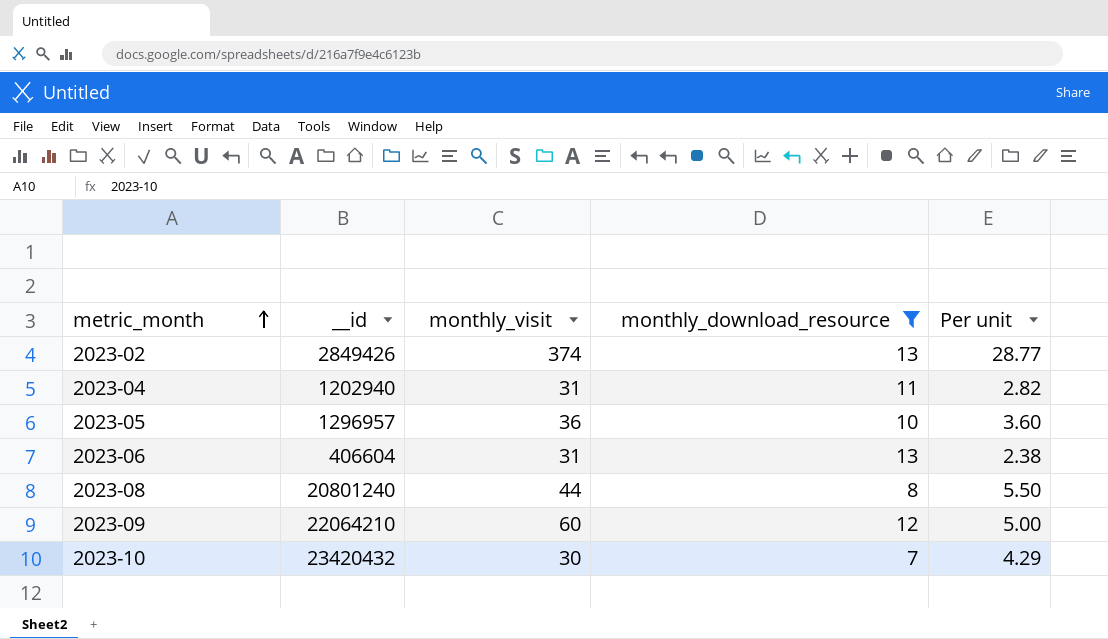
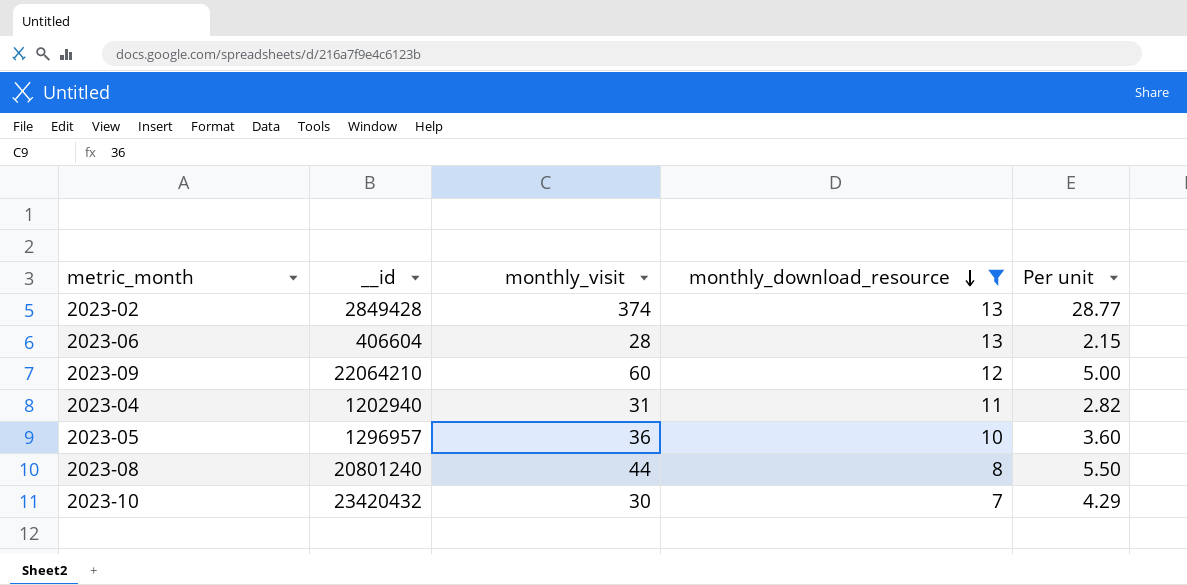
row order: metric_month ascending -> monthly_download_resource descending
2023-02 | __id: 2849426 -> 2849428
2023-06 | monthly_visit: 31 -> 28
2023-06 | Per unit: 2.38 -> 2.15

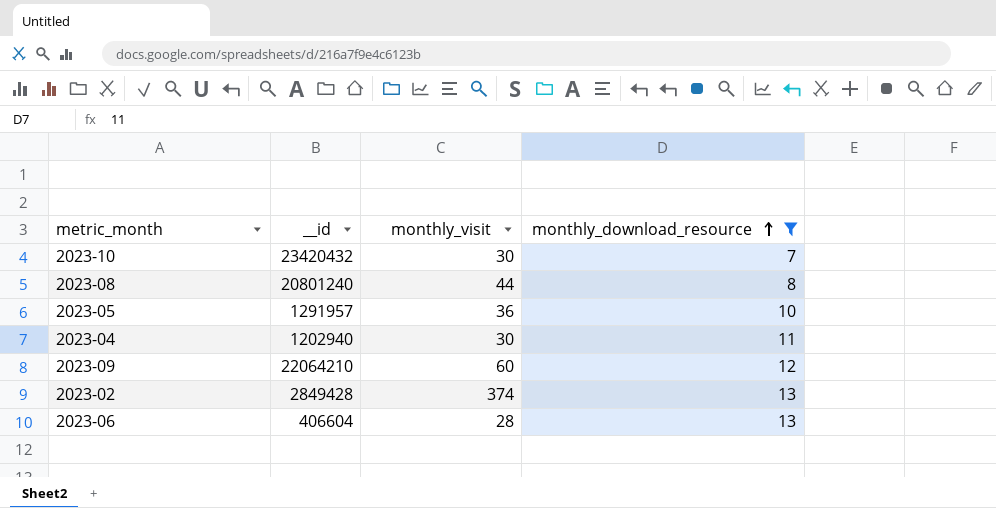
row order: monthly_download_resource descending -> monthly_download_resource ascending
column Per unit | formula: [monthly_visit] / [monthly_download_resource] -> none
2023-05 | __id: 1296957 -> 1291957
2023-04 | monthly_visit: 31 -> 30

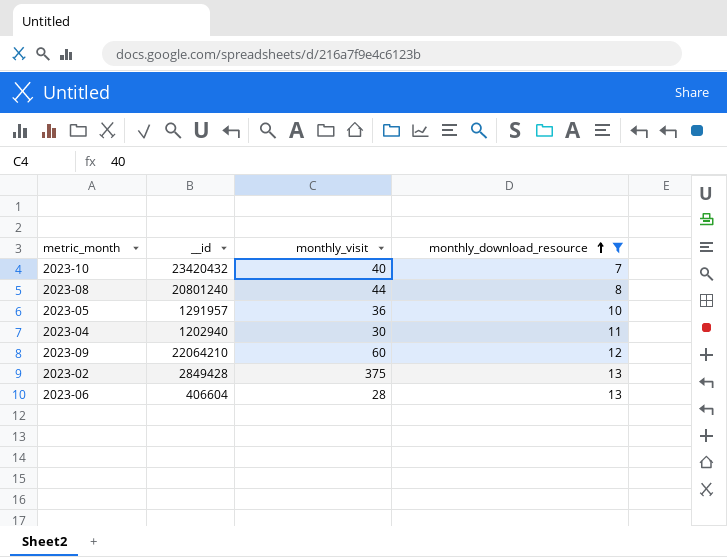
2023-10 | monthly_visit: 30 -> 40
2023-02 | monthly_visit: 374 -> 375

